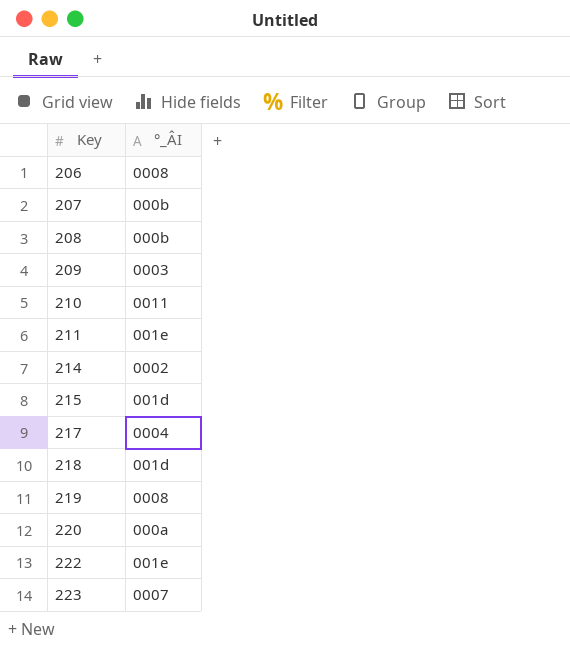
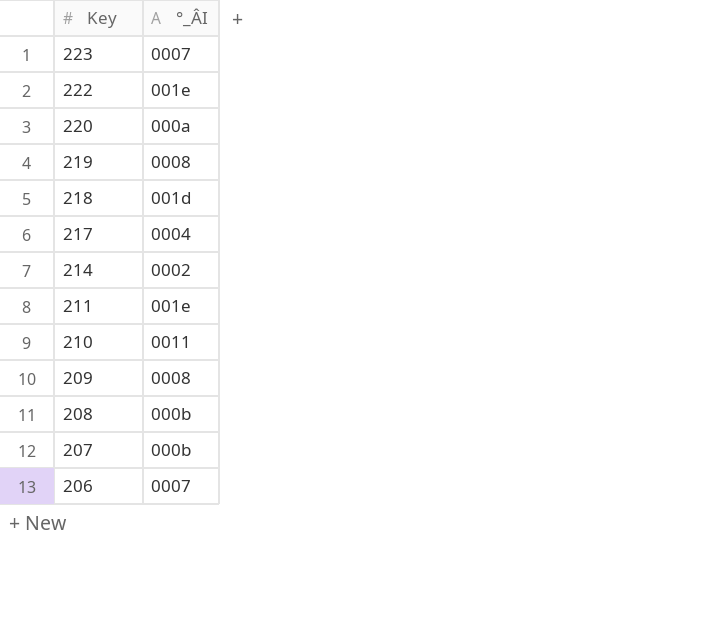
row order: Key ascending -> Key descending
row 215: 001d -> none
209 | °_ÂI: 0003 -> 0008
206 | °_ÂI: 0008 -> 0007

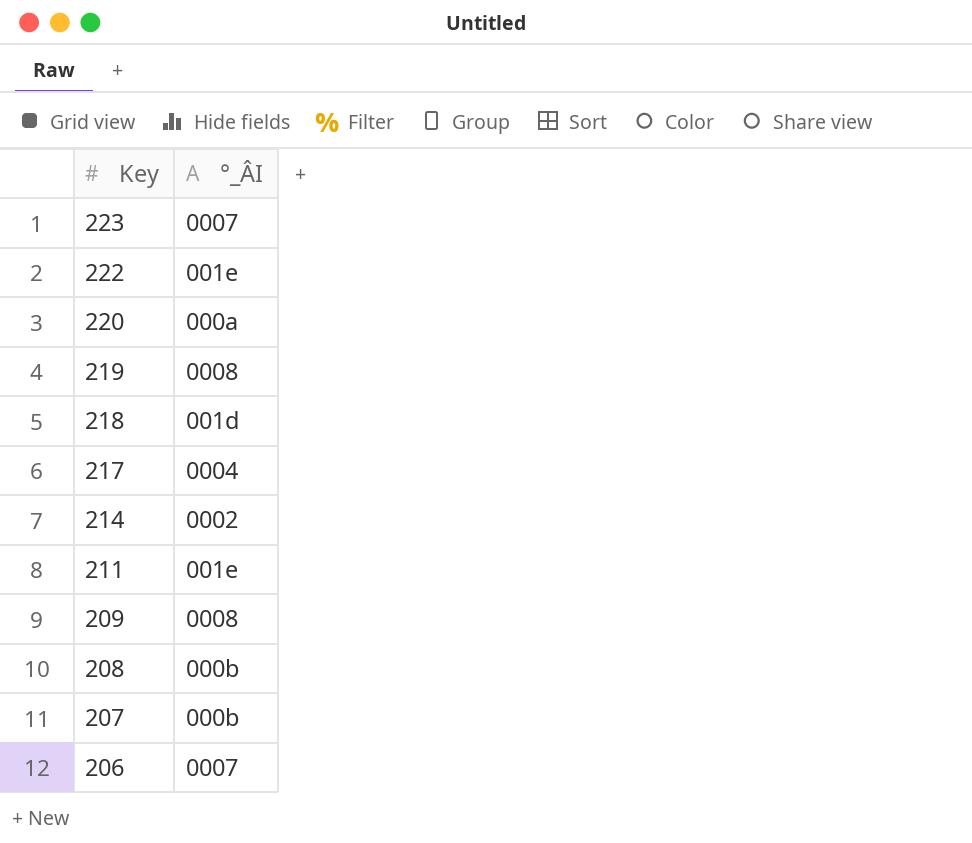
row 210: 0011 -> none

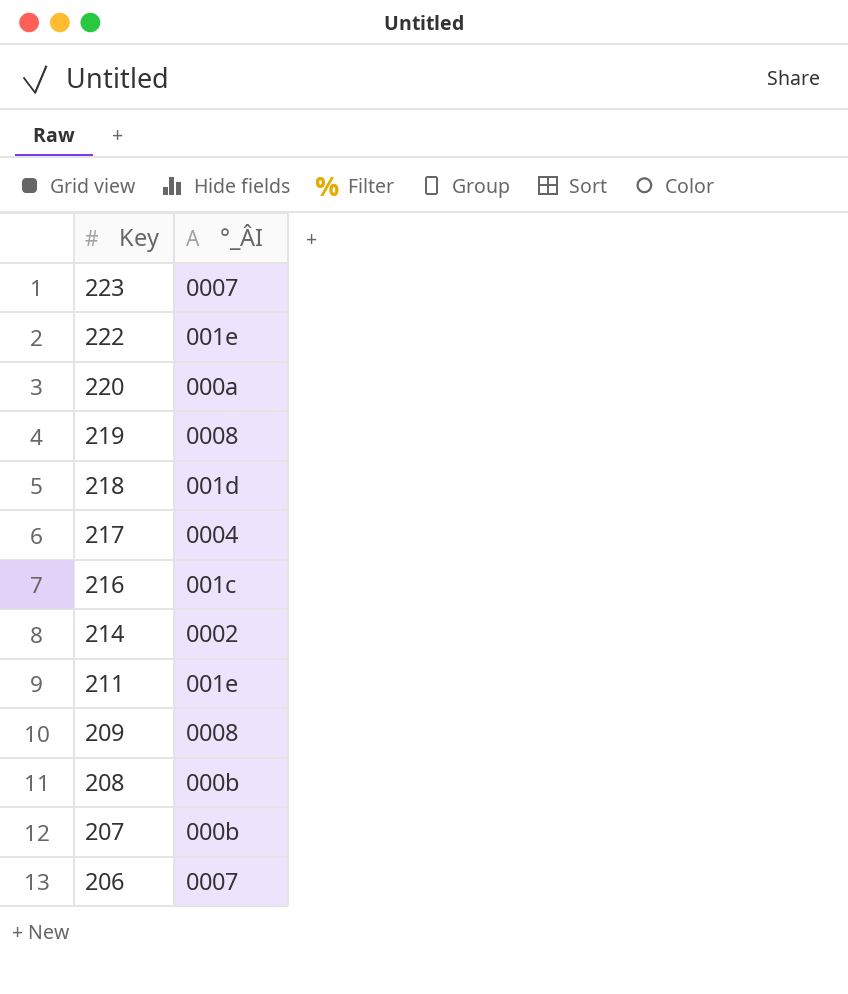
row 216: none -> 001c

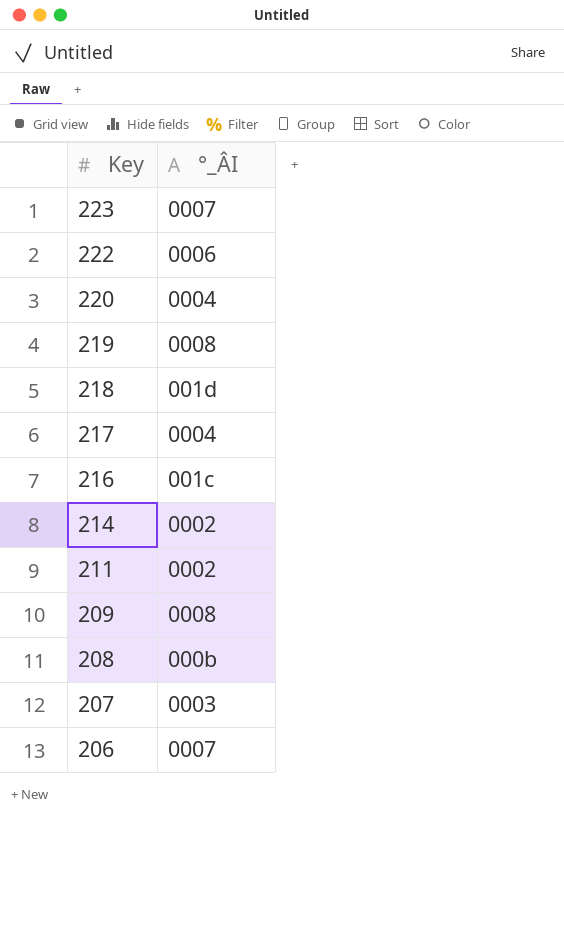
222 | °_ÂI: 001e -> 0006
220 | °_ÂI: 000a -> 0004
211 | °_ÂI: 001e -> 0002
207 | °_ÂI: 000b -> 0003

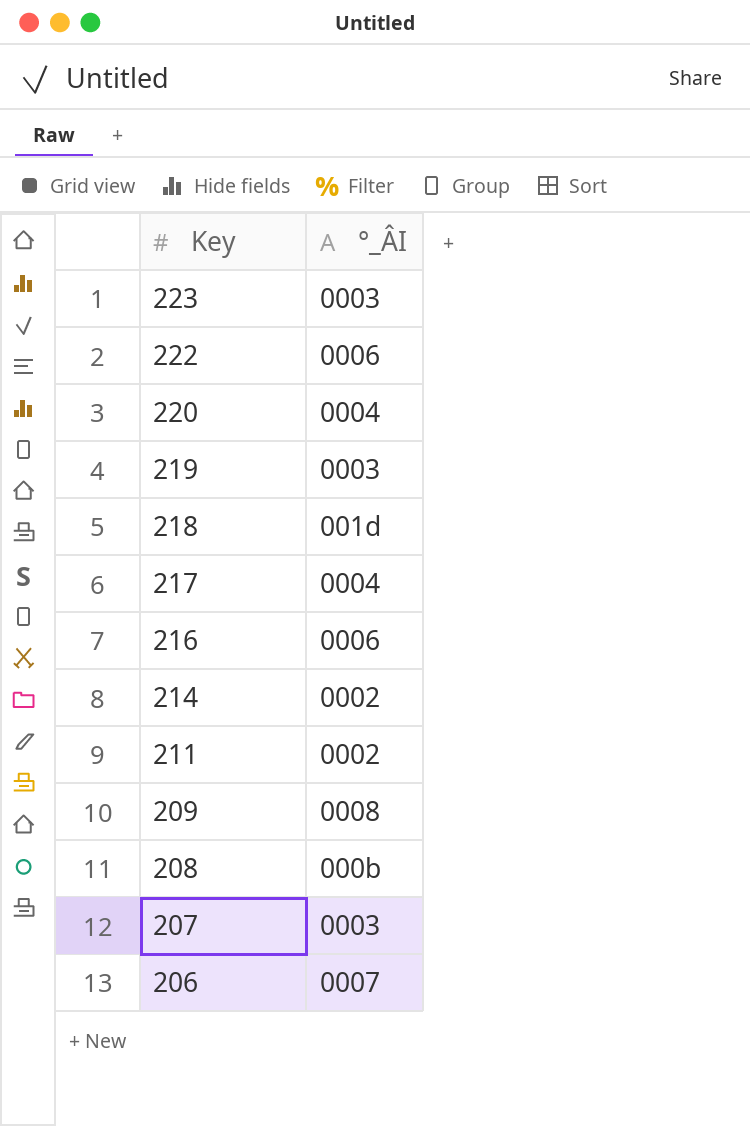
223 | °_ÂI: 0007 -> 0003
219 | °_ÂI: 0008 -> 0003
216 | °_ÂI: 001c -> 0006

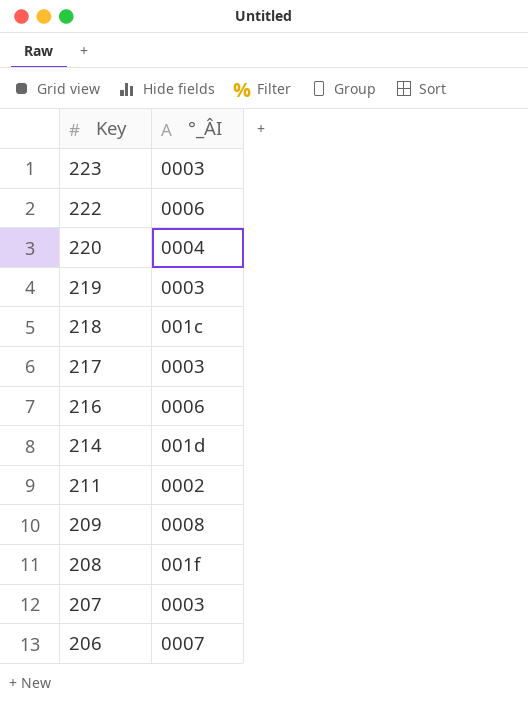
218 | °_ÂI: 001d -> 001c
217 | °_ÂI: 0004 -> 0003
214 | °_ÂI: 0002 -> 001d
208 | °_ÂI: 000b -> 001f

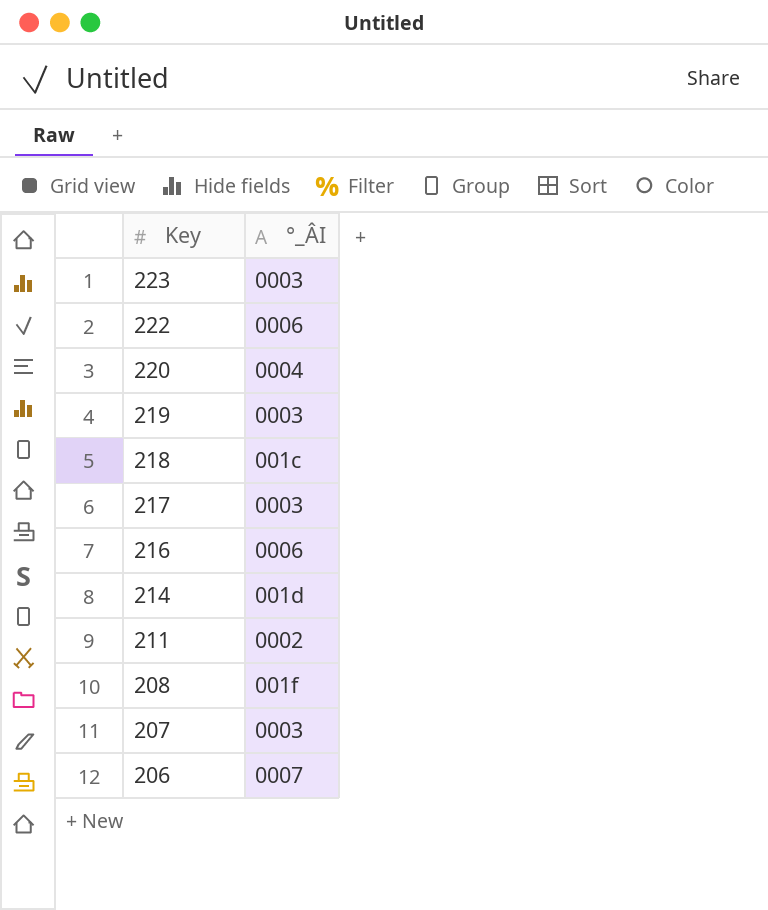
row 209: 0008 -> none

